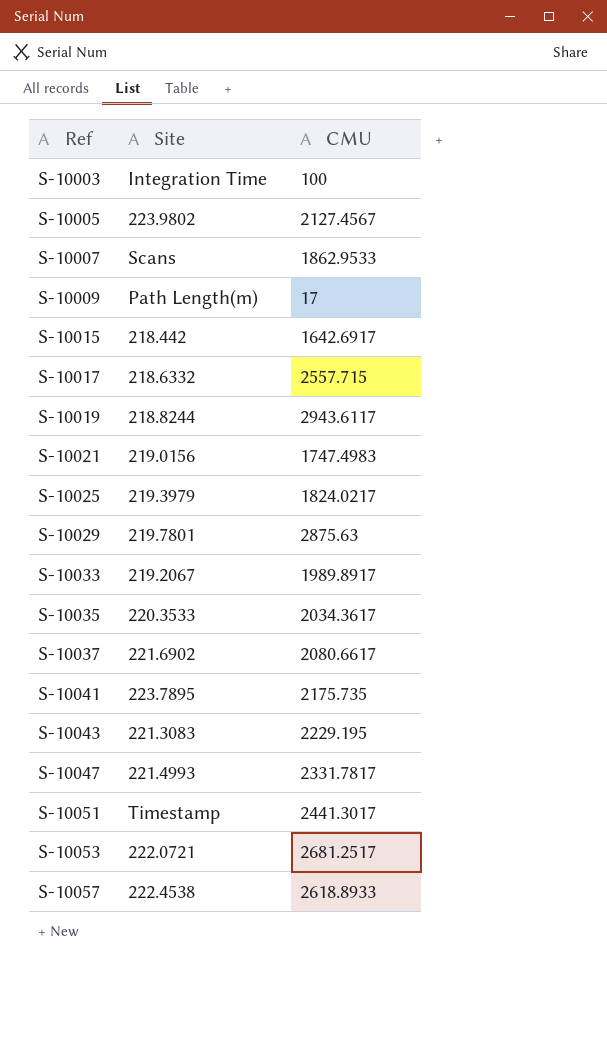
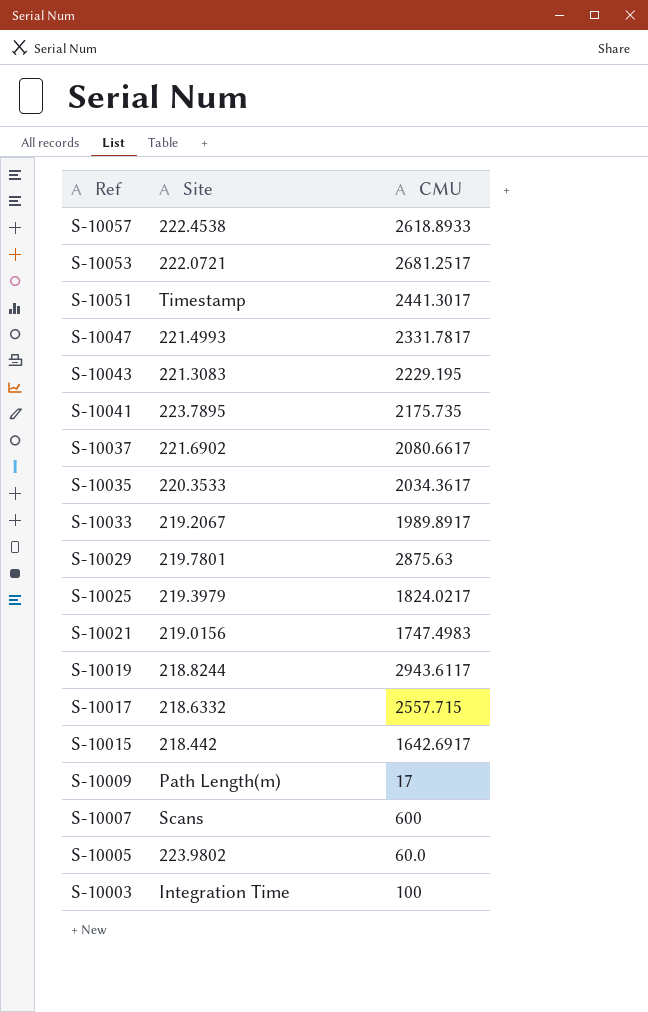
row order: Ref ascending -> Ref descending
S-10007 | CMU: 1862.9533 -> 600
S-10005 | CMU: 2127.4567 -> 60.0

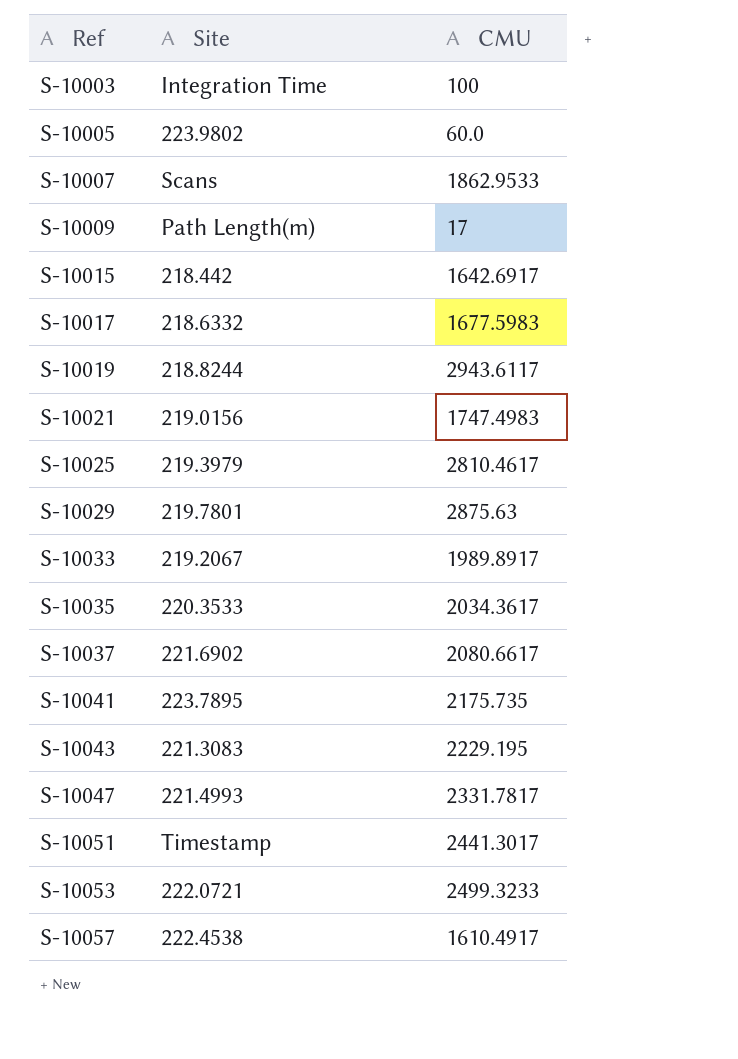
row order: Ref descending -> Ref ascending
S-10007 | CMU: 600 -> 1862.9533
S-10017 | CMU: 2557.715 -> 1677.5983
S-10025 | CMU: 1824.0217 -> 2810.4617
S-10053 | CMU: 2681.2517 -> 2499.3233
S-10057 | CMU: 2618.8933 -> 1610.4917

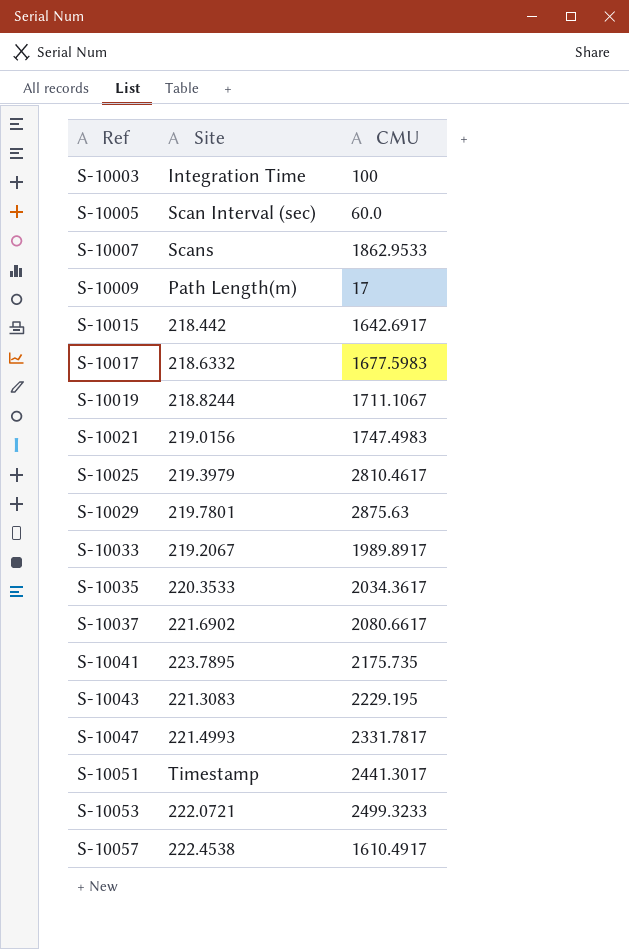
S-10005 | Site: 223.9802 -> Scan Interval (sec)
S-10019 | CMU: 2943.6117 -> 1711.1067

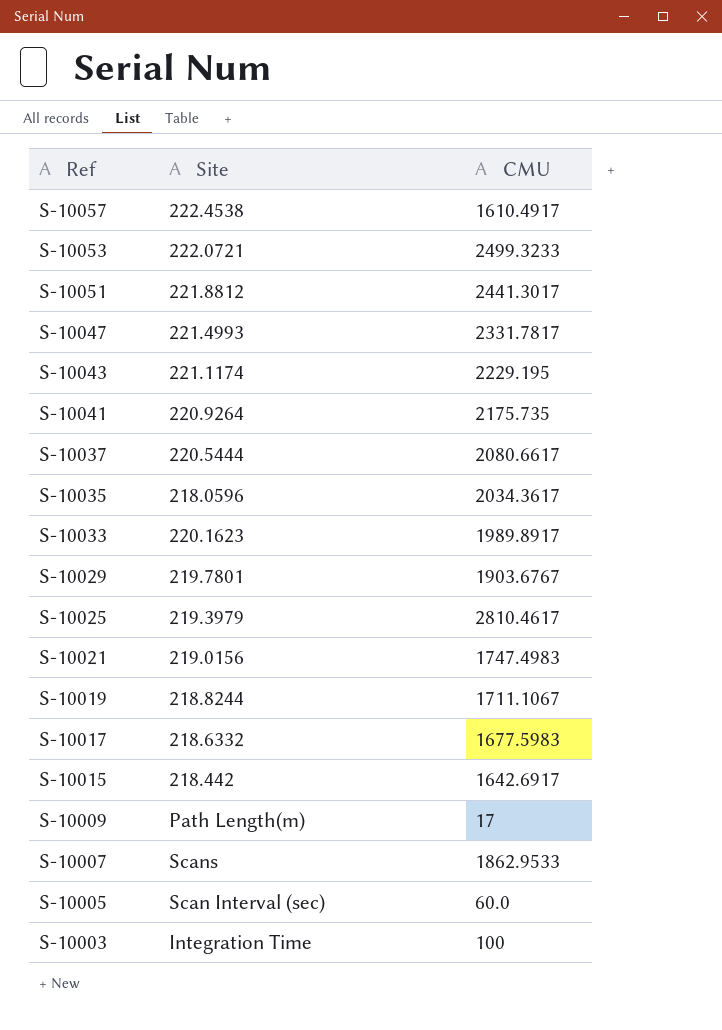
row order: Ref ascending -> Ref descending
S-10051 | Site: Timestamp -> 221.8812
S-10043 | Site: 221.3083 -> 221.1174
S-10041 | Site: 223.7895 -> 220.9264
S-10037 | Site: 221.6902 -> 220.5444
S-10035 | Site: 220.3533 -> 218.0596
S-10033 | Site: 219.2067 -> 220.1623
S-10029 | CMU: 2875.63 -> 1903.6767

